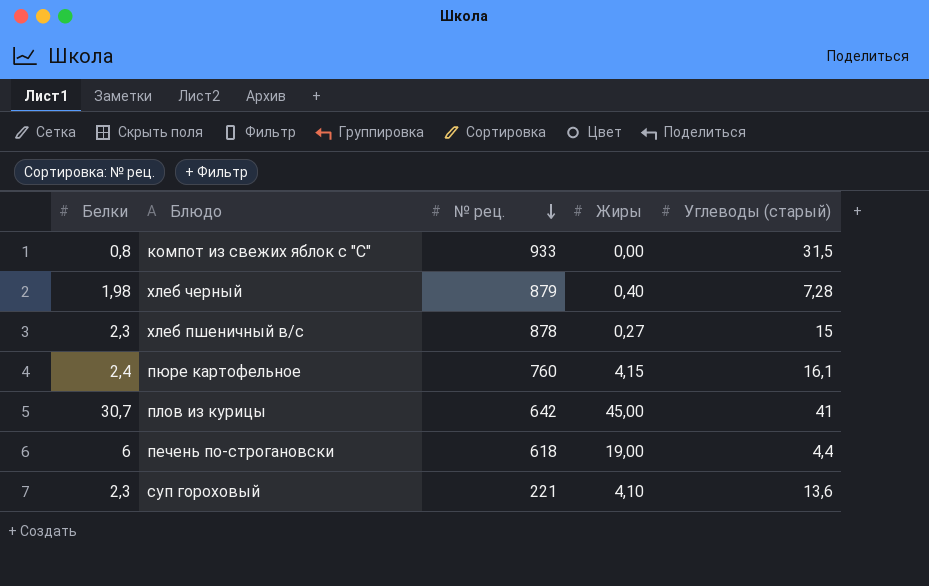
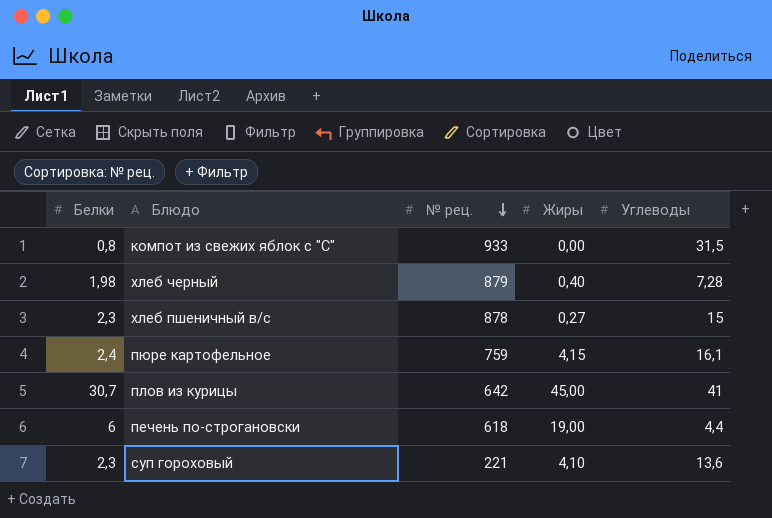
column name: Углеводы (старый) -> Углеводы
пюре картофельное | № рец.: 760 -> 759

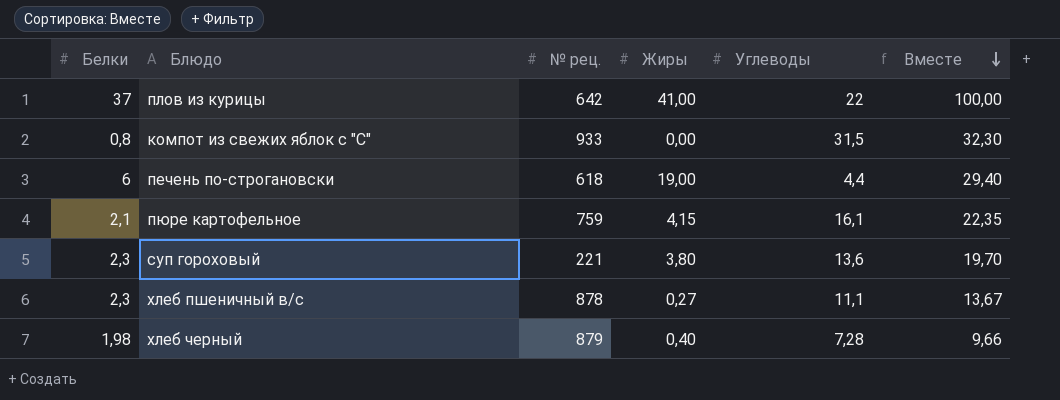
row order: № рец. descending -> Вместе descending
column Вместе | formula: none -> [Белки] + [Жиры] + [Углеводы]
плов из курицы | Белки: 30,7 -> 37
плов из курицы | Жиры: 45,00 -> 41,00
плов из курицы | Углеводы: 41 -> 22
пюре картофельное | Белки: 2,4 -> 2,1
суп гороховый | Жиры: 4,10 -> 3,80
хлеб пшеничный в/с | Углеводы: 15 -> 11,1

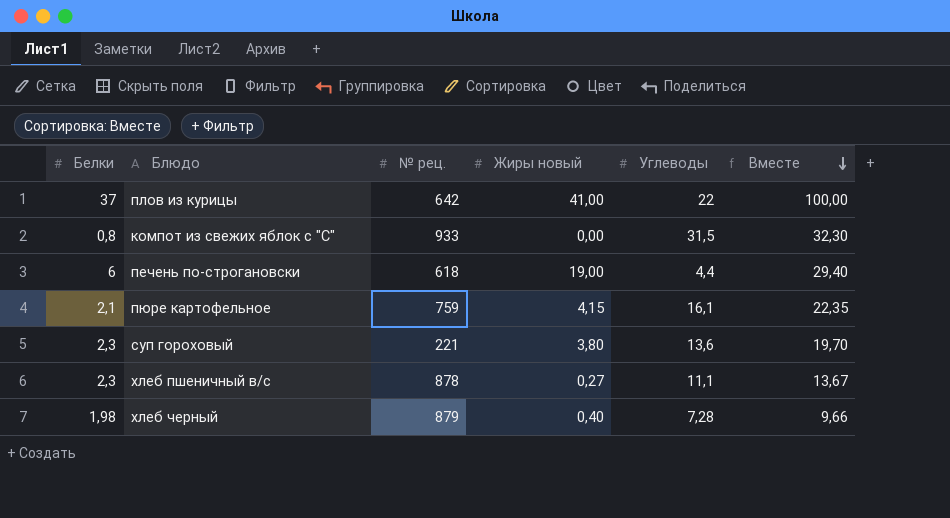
column name: Жиры -> Жиры новый

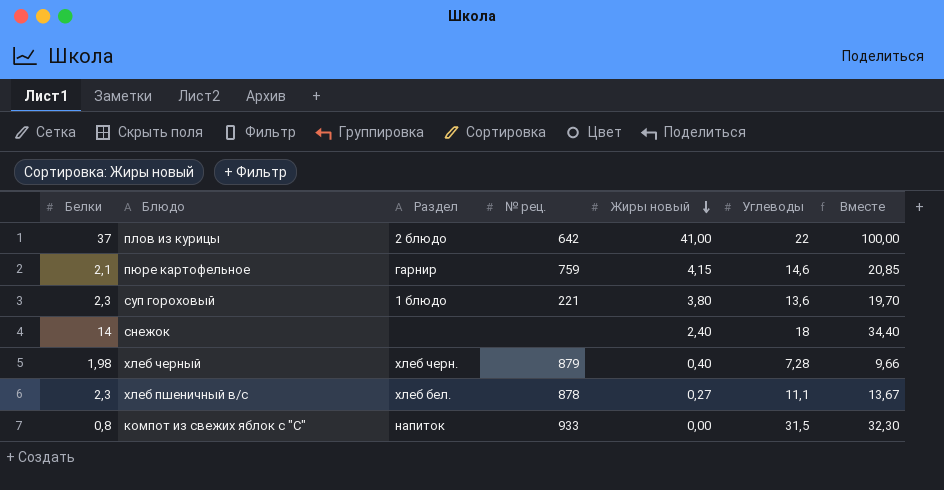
row order: Вместе descending -> Жиры новый descending
column Раздел | position: none -> 3
row печень по-строгановски: 6 | 618 | 19,00 | 4,4 | 29,40 -> none
пюре картофельное | Углеводы: 16,1 -> 14,6
пюре картофельное | Вместе: 22,35 -> 20,85
row снежок: none -> 14 | none | none | 2,40 | 18 | 34,40

